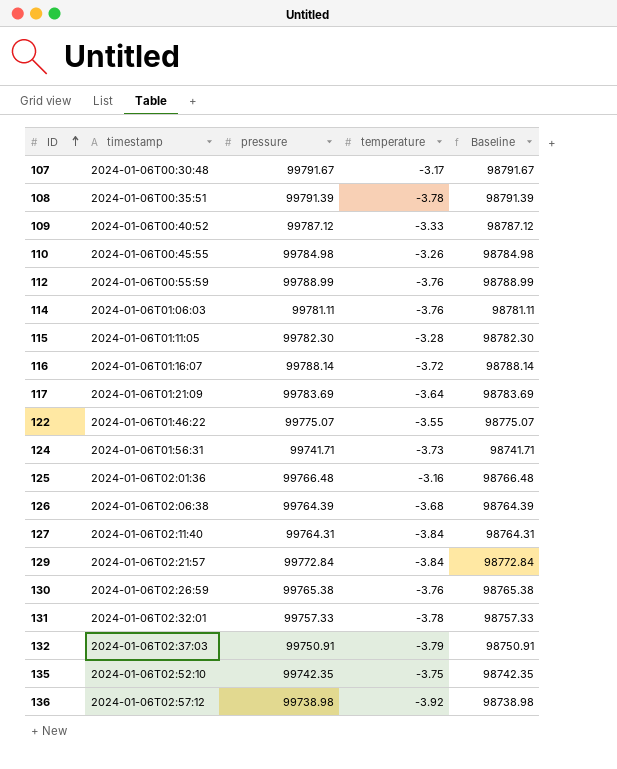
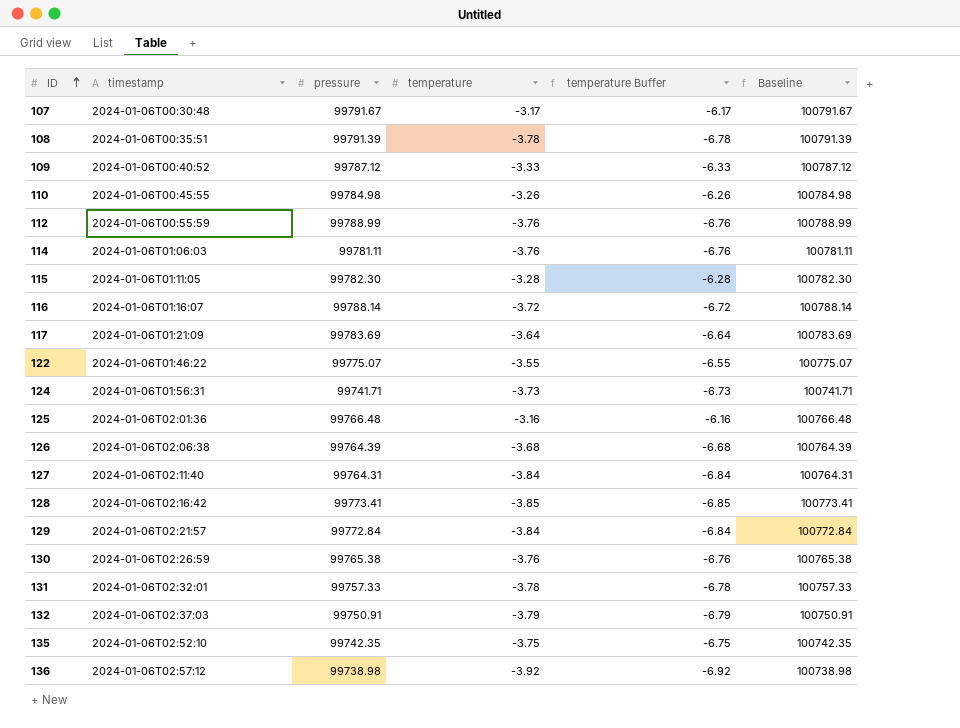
column temperature Buffer | formula: none -> [temperature] - 3
column Baseline | formula: [pressure] - 1000 -> [pressure] + 1000
row 128: none -> 2024-01-06T02:16:42 | 99773.41 | -3.85 | -6.85 | 100773.41

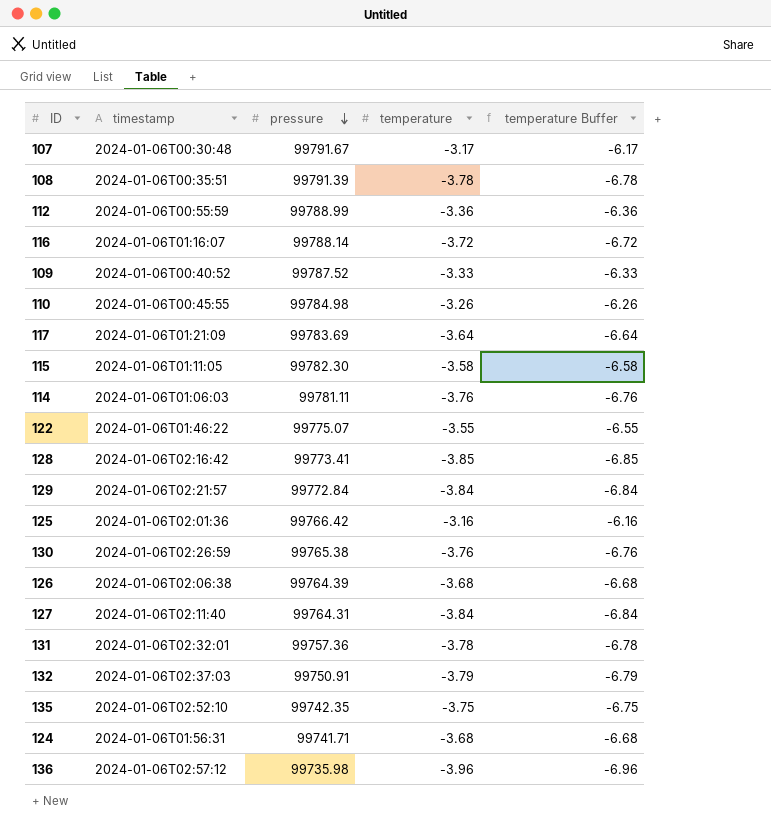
row order: ID ascending -> pressure descending
column Baseline | formula: [pressure] + 1000 -> none
112 | temperature: -3.76 -> -3.36
112 | temperature Buffer: -6.76 -> -6.36
109 | pressure: 99787.12 -> 99787.52
115 | temperature: -3.28 -> -3.58
115 | temperature Buffer: -6.28 -> -6.58
125 | pressure: 99766.48 -> 99766.42
131 | pressure: 99757.33 -> 99757.36
124 | temperature: -3.73 -> -3.68
124 | temperature Buffer: -6.73 -> -6.68
136 | pressure: 99738.98 -> 99735.98
136 | temperature: -3.92 -> -3.96
136 | temperature Buffer: -6.92 -> -6.96

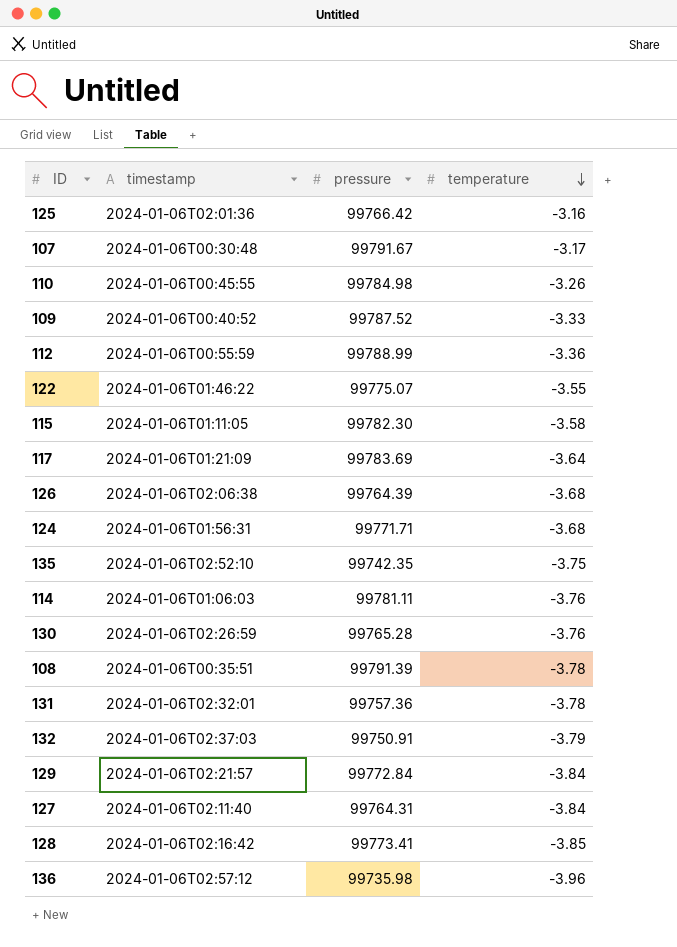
row order: pressure descending -> temperature descending
column temperature Buffer | formula: [temperature] - 3 -> none
row 116: 2024-01-06T01:16:07 | 99788.14 | -3.72 | -6.72 -> none
124 | pressure: 99741.71 -> 99771.71
130 | pressure: 99765.38 -> 99765.28

